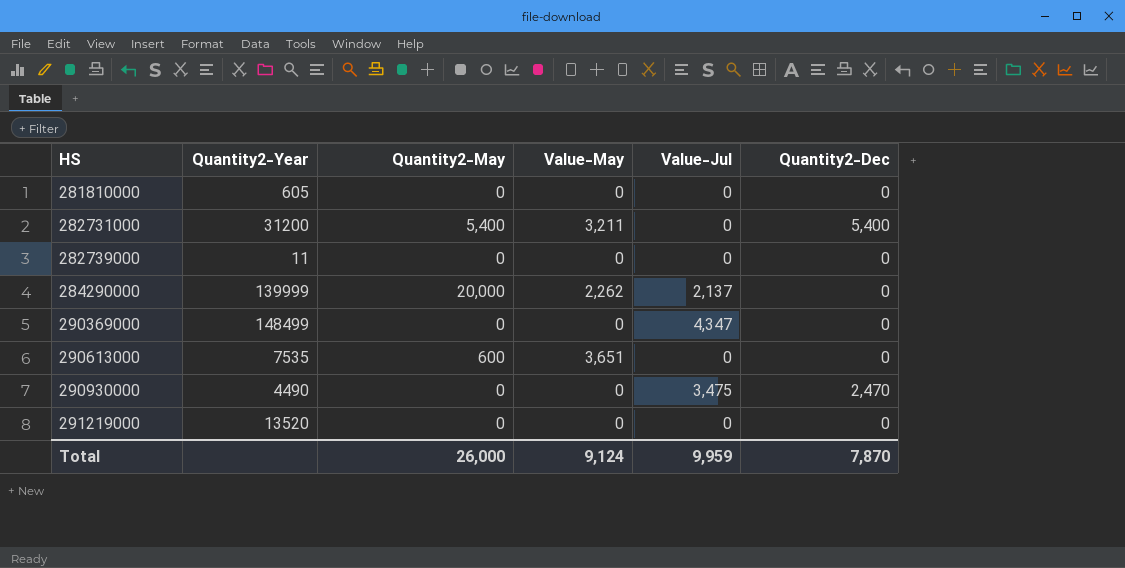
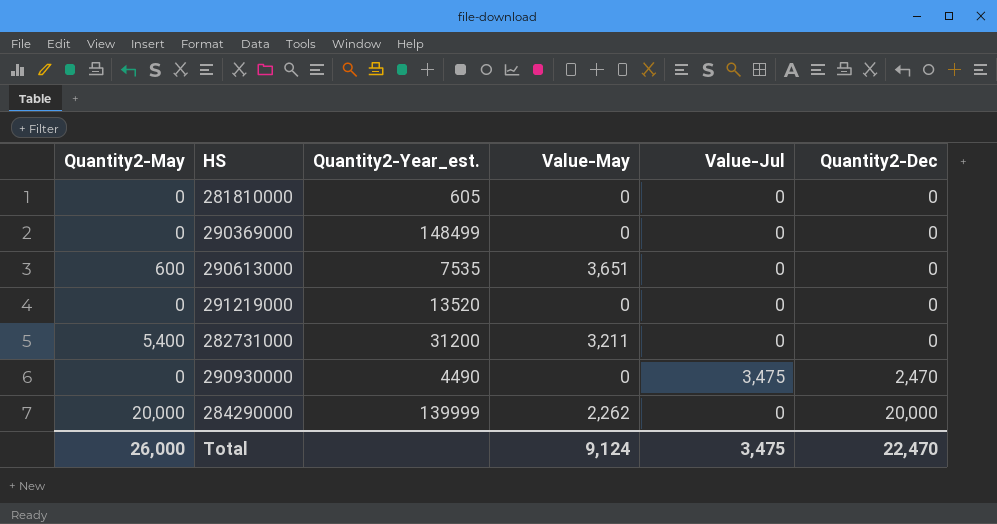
row order: HS ascending -> Quantity2-Dec ascending
column Quantity2-May | position: 3 -> 1
column name: Quantity2-Year -> Quantity2-Year_est.
row 282739000: 11 | 0 | 0 | 0 | 0 -> none
290369000 | Value-Jul: 4,347 -> 0
282731000 | Quantity2-Dec: 5,400 -> 0
284290000 | Value-Jul: 2,137 -> 0
284290000 | Quantity2-Dec: 0 -> 20,000
Total | Value-Jul: 9,959 -> 3,475
Total | Quantity2-Dec: 7,870 -> 22,470

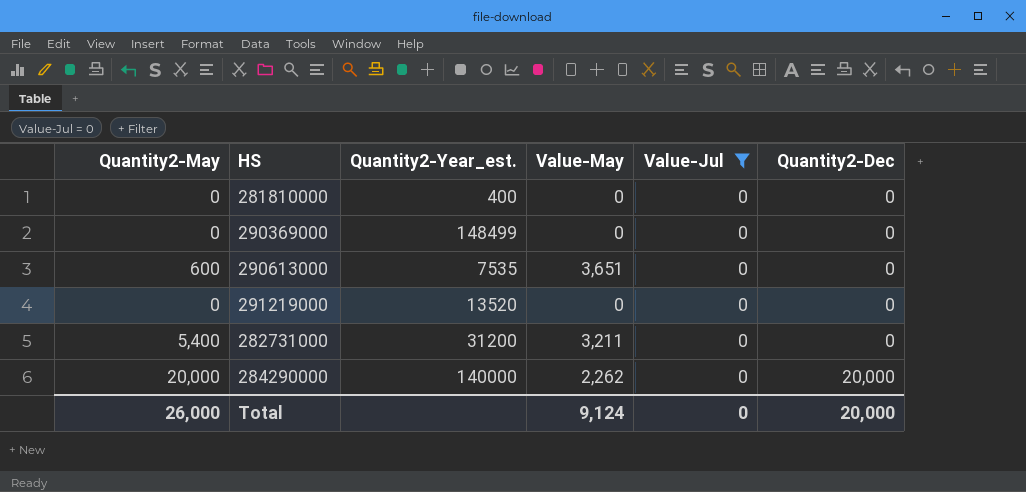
filter: none -> Value-Jul = 0
281810000 | Quantity2-Year_est.: 605 -> 400
284290000 | Quantity2-Year_est.: 139999 -> 140000
Total | Value-Jul: 3,475 -> 0
Total | Quantity2-Dec: 22,470 -> 20,000

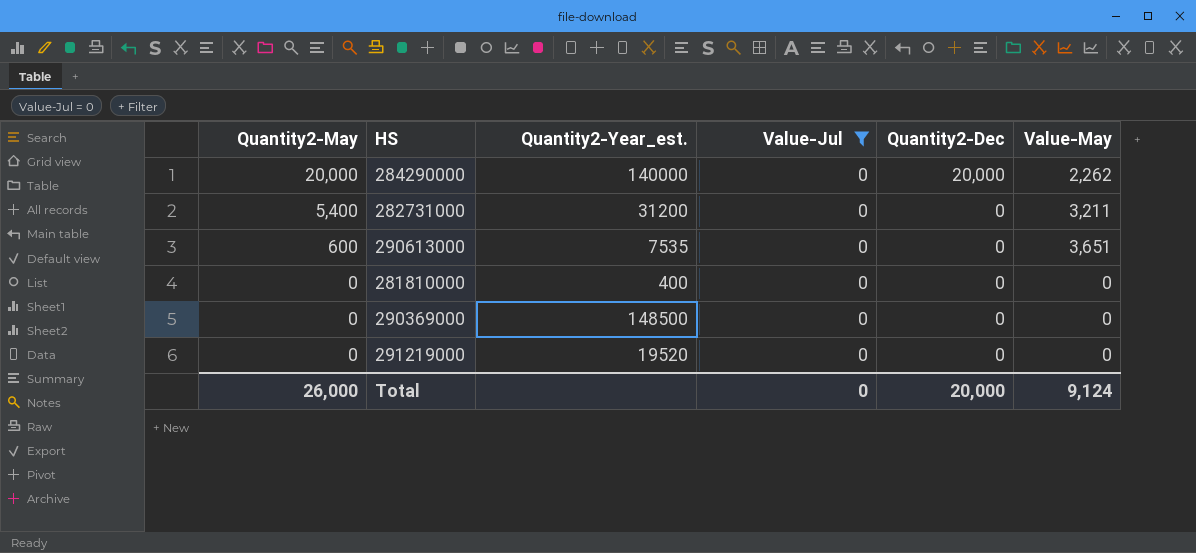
row order: Quantity2-Dec ascending -> Quantity2-May descending
column Value-May | position: 4 -> 6
290369000 | Quantity2-Year_est.: 148499 -> 148500
291219000 | Quantity2-Year_est.: 13520 -> 19520

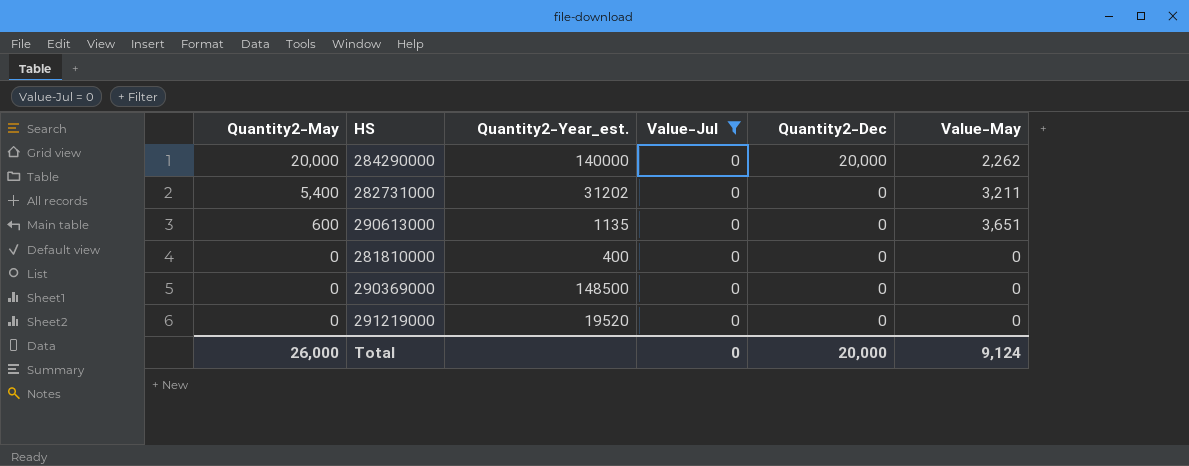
282731000 | Quantity2-Year_est.: 31200 -> 31202
290613000 | Quantity2-Year_est.: 7535 -> 1135

